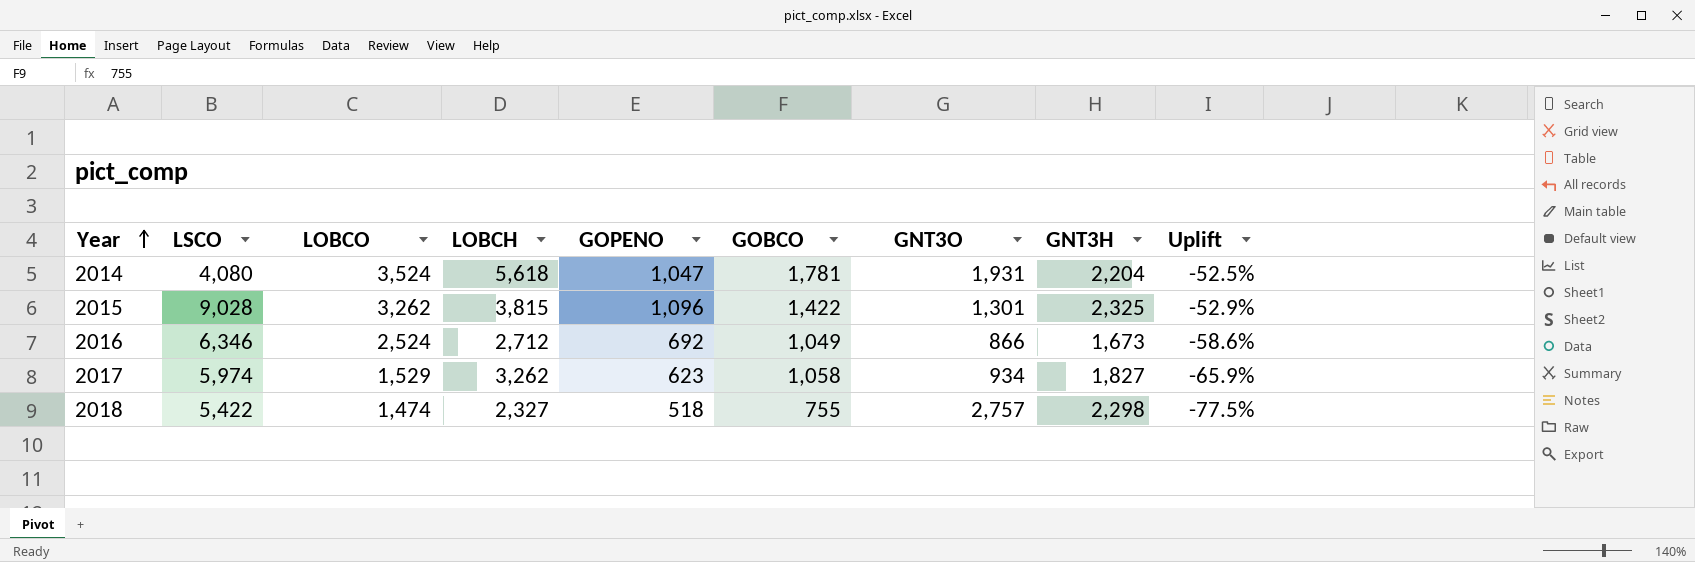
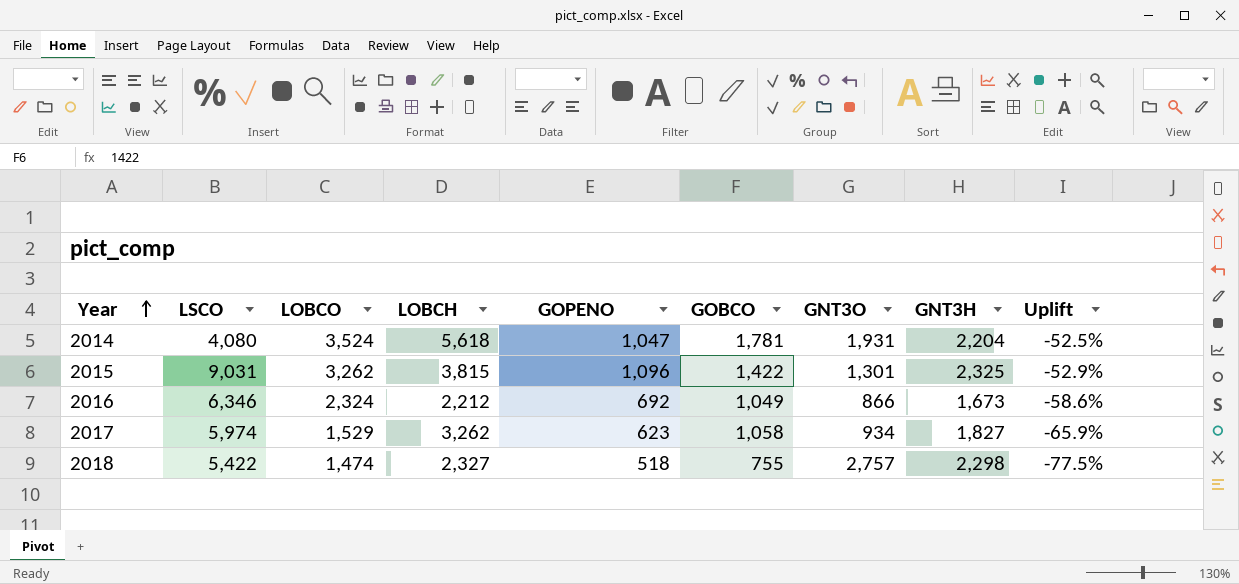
2015 | LSCO: 9,028 -> 9,031
2016 | LOBCO: 2,524 -> 2,324
2016 | LOBCH: 2,712 -> 2,212

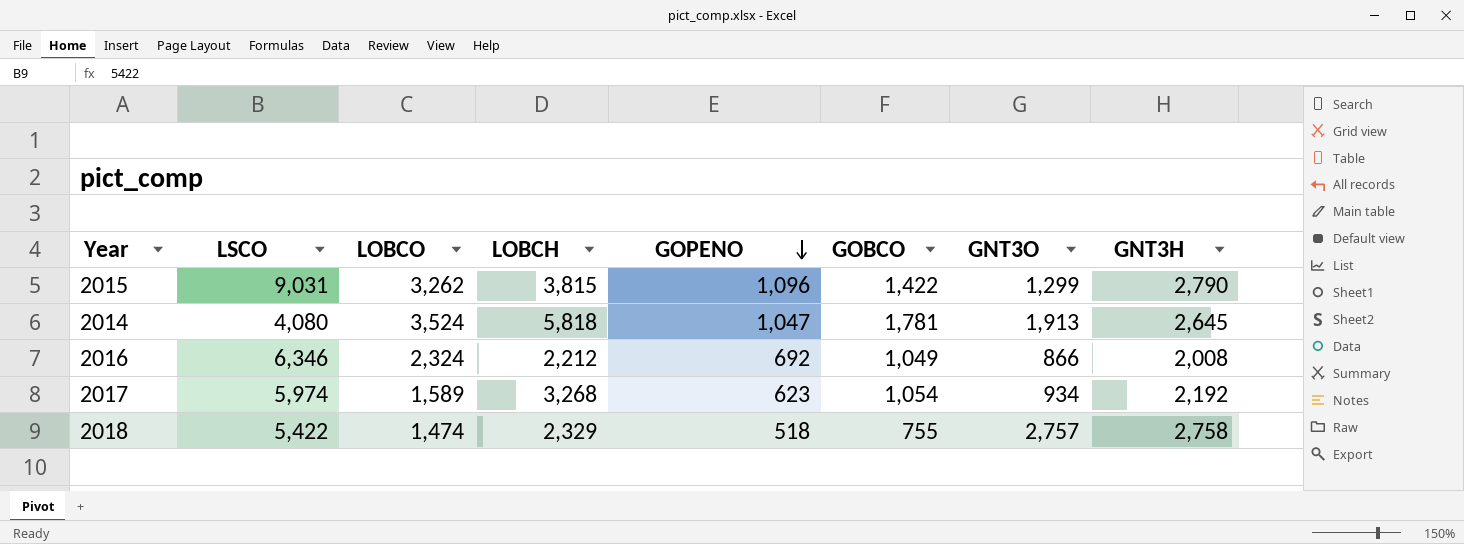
row order: Year ascending -> GOPENO descending
column Uplift | formula: ([GOPENO] - [GNT3H]) / [GNT3H] -> none
2015 | GNT3O: 1,301 -> 1,299
2015 | GNT3H: 2,325 -> 2,790
2014 | LOBCH: 5,618 -> 5,818
2014 | GNT3O: 1,931 -> 1,913
2014 | GNT3H: 2,204 -> 2,645
2016 | GNT3H: 1,673 -> 2,008
2017 | LOBCO: 1,529 -> 1,589
2017 | LOBCH: 3,262 -> 3,268
2017 | GOBCO: 1,058 -> 1,054
2017 | GNT3H: 1,827 -> 2,192
2018 | LOBCH: 2,327 -> 2,329
2018 | GNT3H: 2,298 -> 2,758

